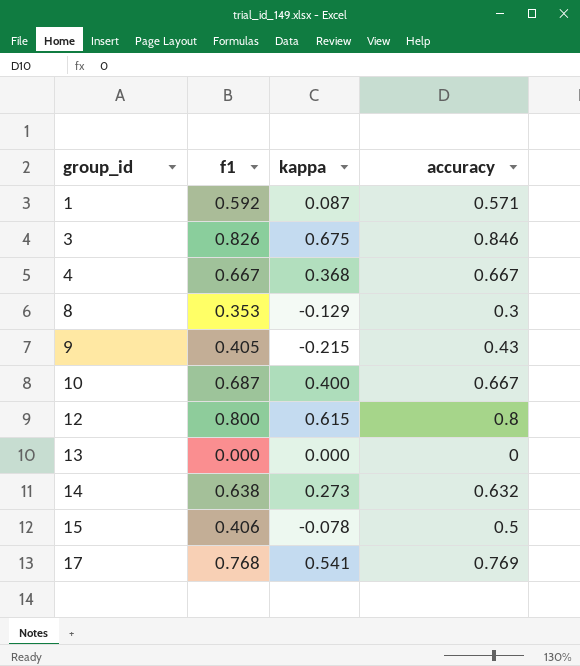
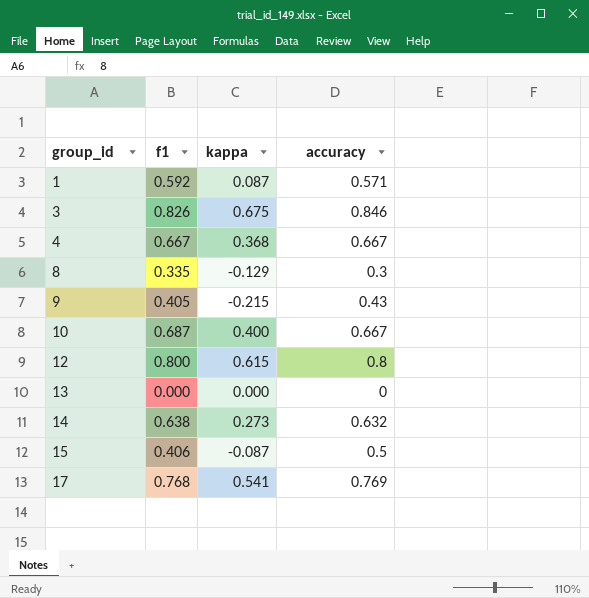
8 | f1: 0.353 -> 0.335
15 | kappa: -0.078 -> -0.087

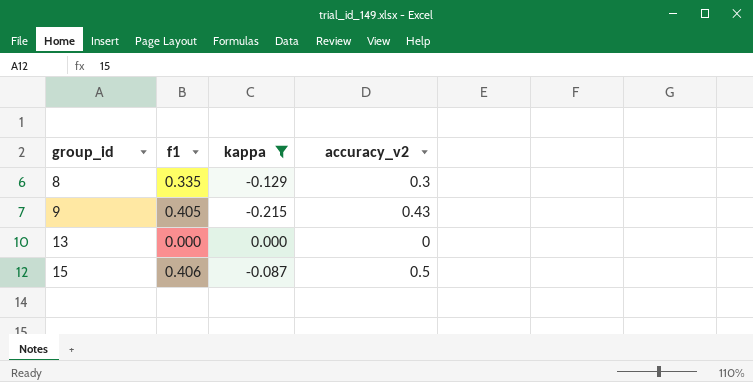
filter: none -> kappa <= 0.000
column name: accuracy -> accuracy_v2

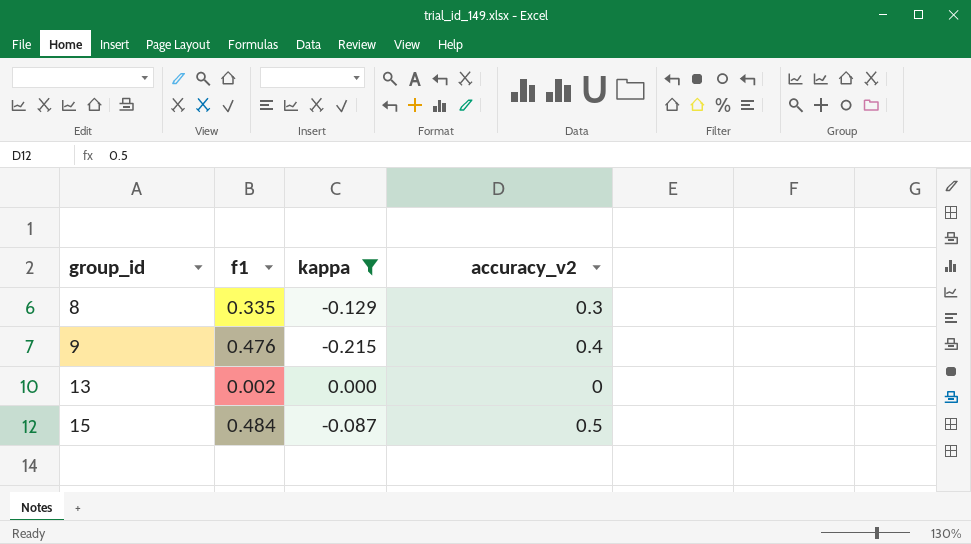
9 | f1: 0.405 -> 0.476
9 | accuracy_v2: 0.43 -> 0.4
13 | f1: 0.000 -> 0.002
15 | f1: 0.406 -> 0.484

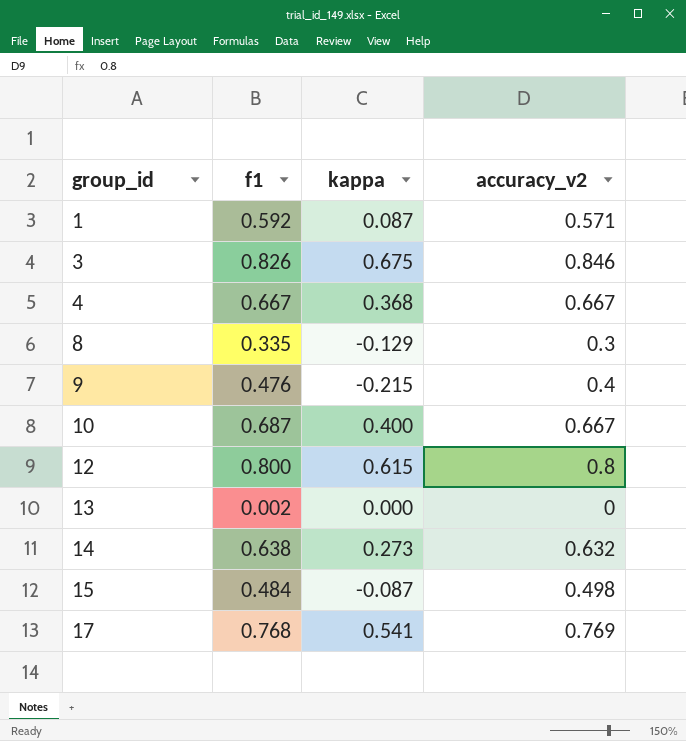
filter: kappa <= 0.000 -> none
15 | accuracy_v2: 0.5 -> 0.498

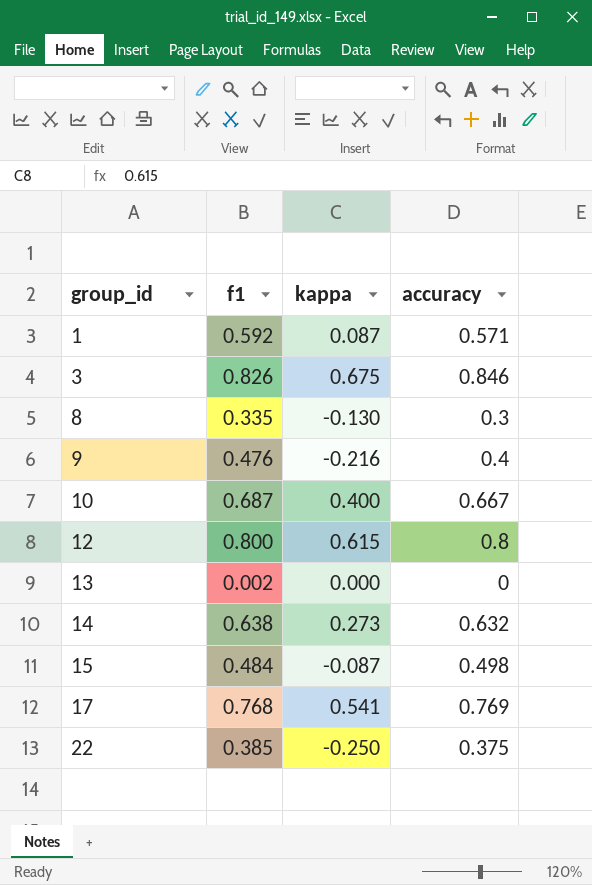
column name: accuracy_v2 -> accuracy
row 4: 0.667 | 0.368 | 0.667 -> none
8 | kappa: -0.129 -> -0.130
9 | kappa: -0.215 -> -0.216
row 22: none -> 0.385 | -0.250 | 0.375

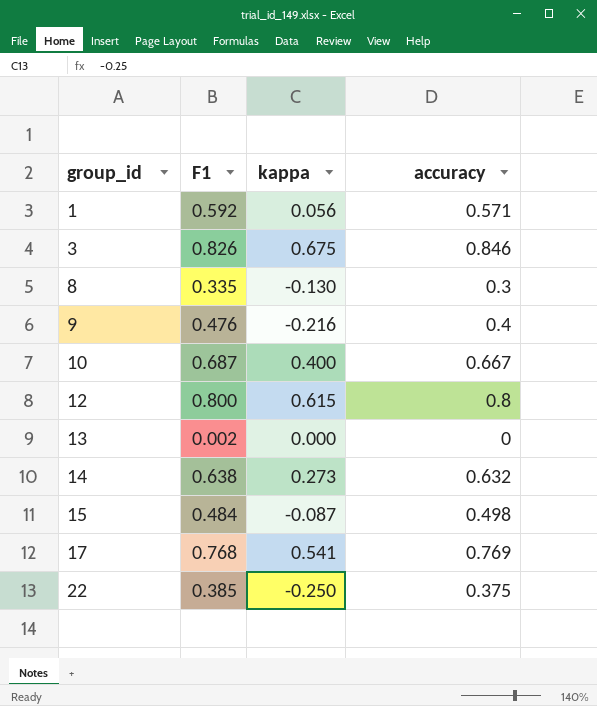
column name: f1 -> F1
1 | kappa: 0.087 -> 0.056

